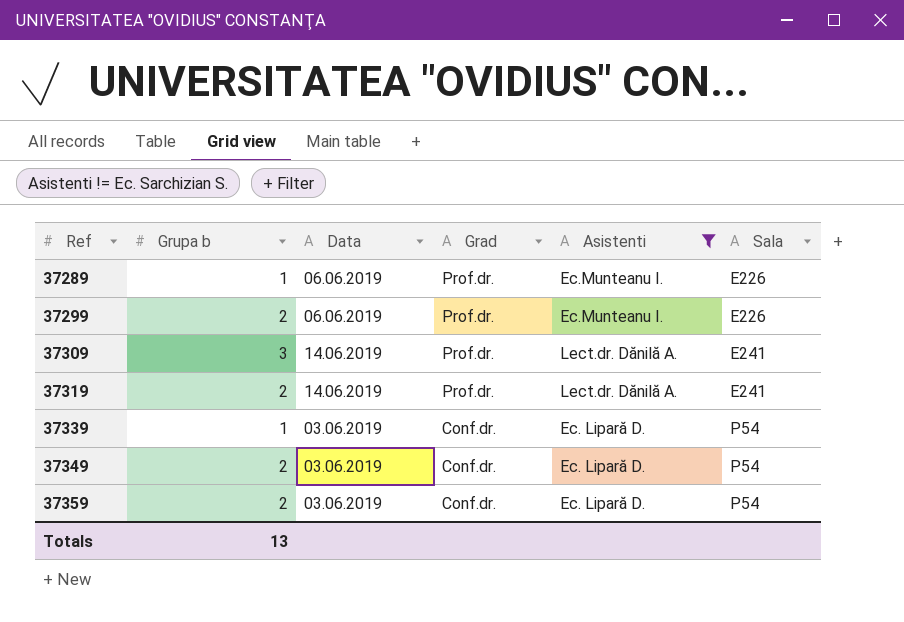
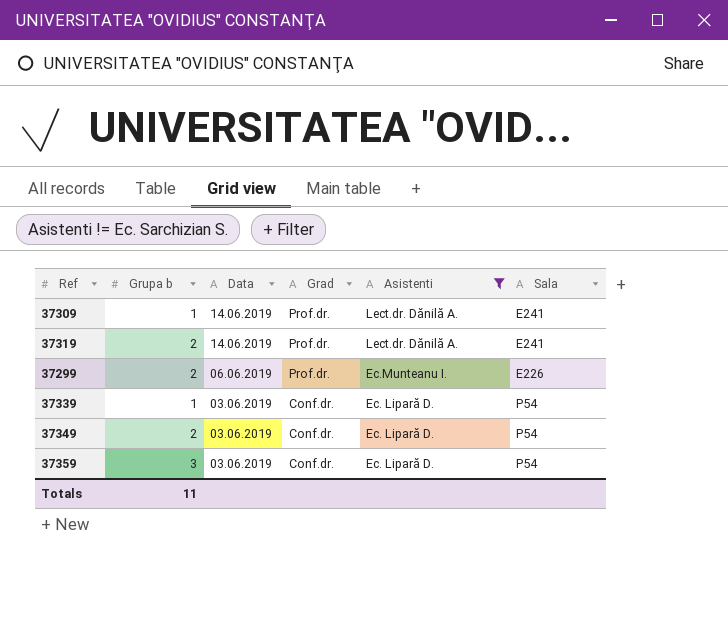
row order: Ref ascending -> Data descending
row 37289: 1 | 06.06.2019 | Prof.dr. | Ec.Munteanu I. | E226 -> none
37309 | Grupa b: 3 -> 1
37359 | Grupa b: 2 -> 3
Totals | Grupa b: 13 -> 11

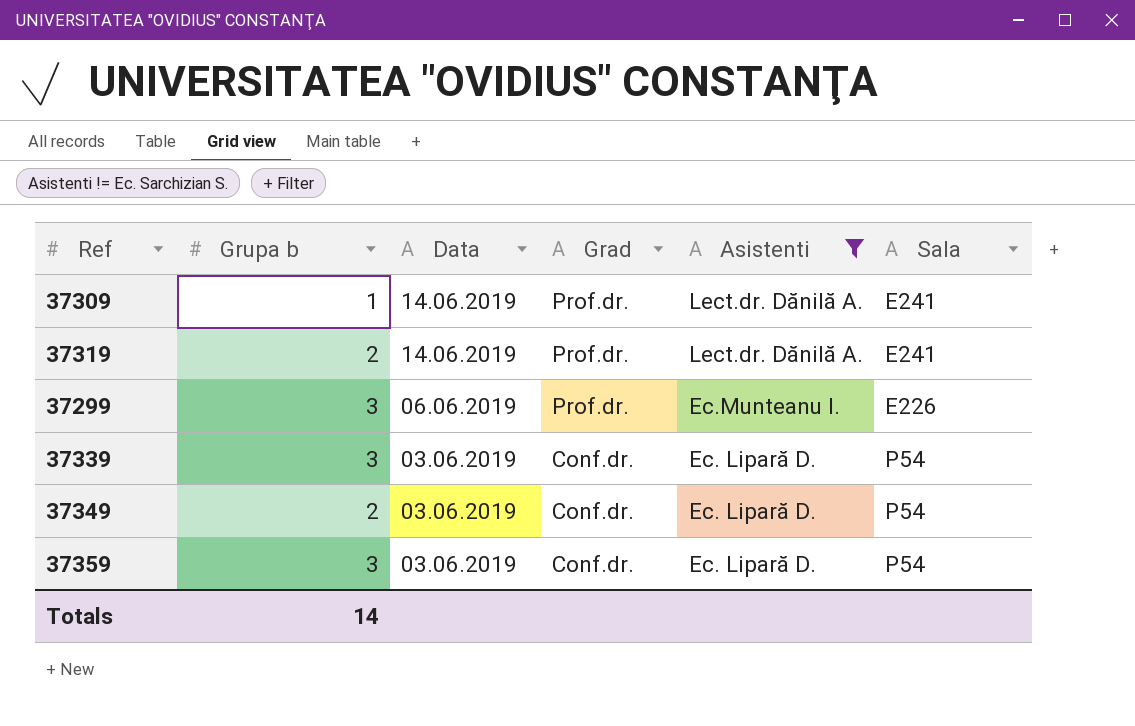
37299 | Grupa b: 2 -> 3
37339 | Grupa b: 1 -> 3
Totals | Grupa b: 11 -> 14

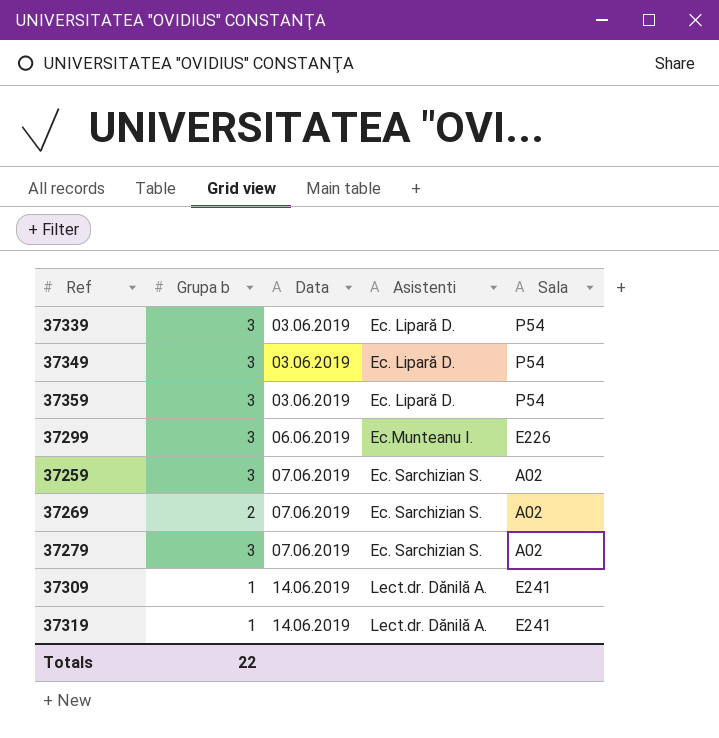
filter: Asistenti != Ec. Sarchizian S. -> none
row order: Data descending -> Data ascending
column Grad | position: 4 -> none
37349 | Grupa b: 2 -> 3
37319 | Grupa b: 2 -> 1
Totals | Grupa b: 14 -> 22

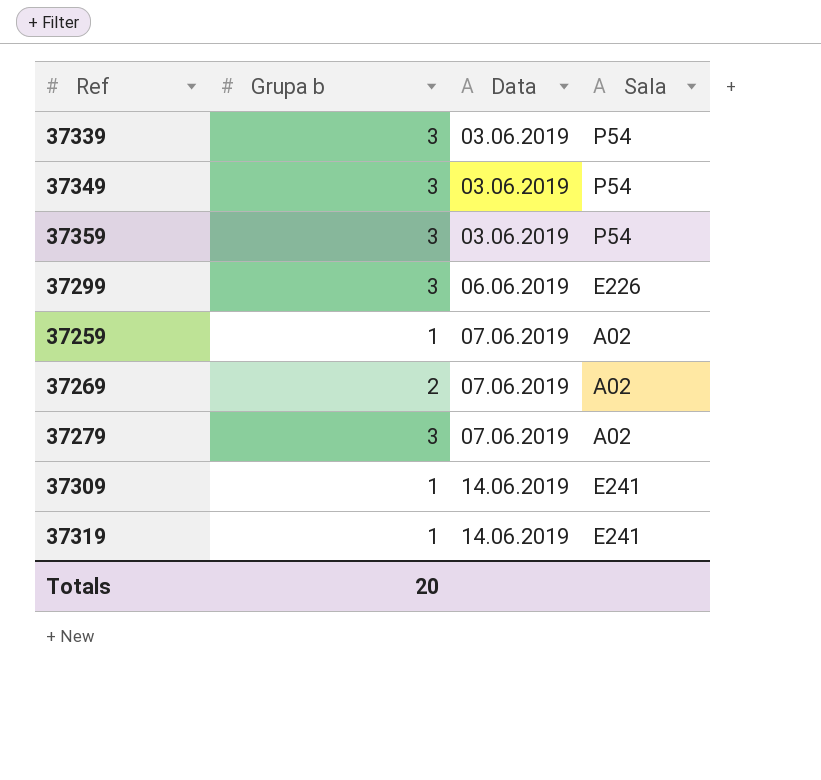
column Asistenti | position: 4 -> none
37259 | Grupa b: 3 -> 1
Totals | Grupa b: 22 -> 20

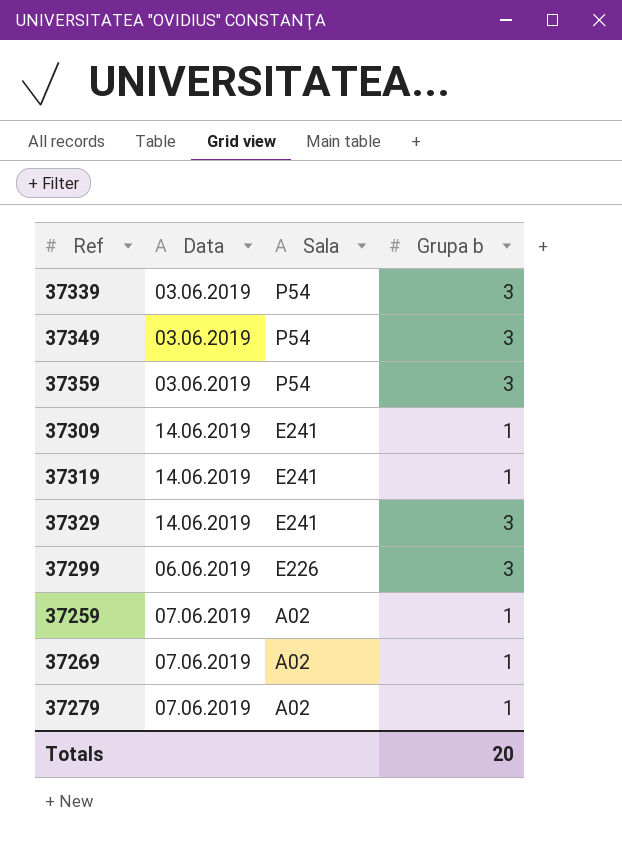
row order: Data ascending -> Sala descending
column Grupa b | position: 2 -> 4
row 37329: none -> 14.06.2019 | E241 | 3
37269 | Grupa b: 2 -> 1
37279 | Grupa b: 3 -> 1

